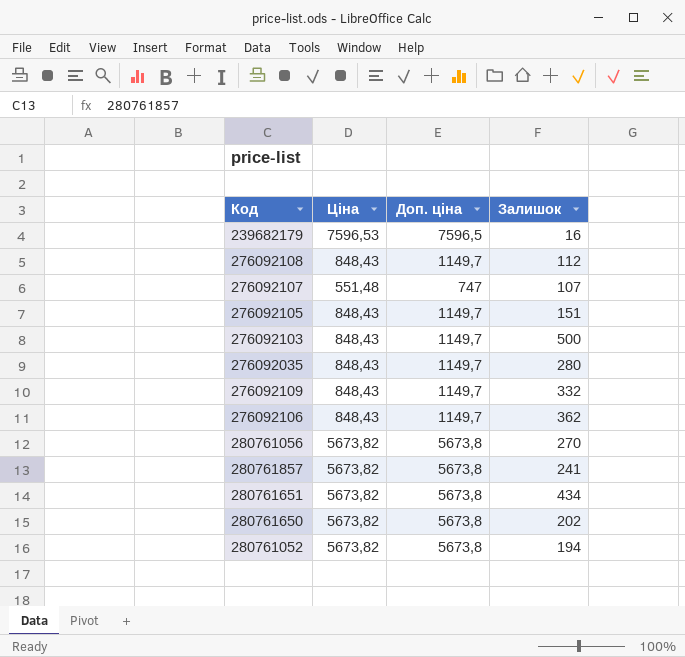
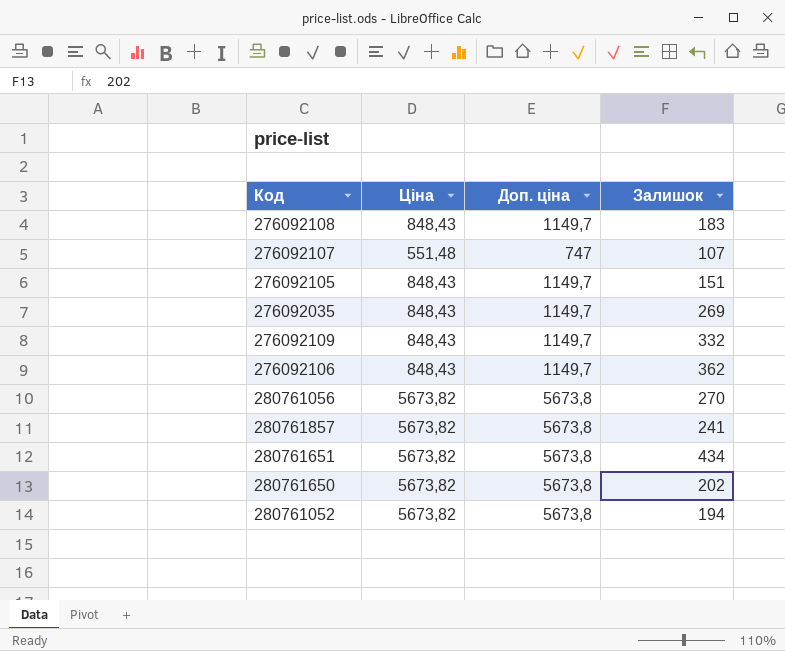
row 239682179: 7596,53 | 7596,5 | 16 -> none
row 276092103: 848,43 | 1149,7 | 500 -> none
276092108 | Залишок: 112 -> 183
276092035 | Залишок: 280 -> 269

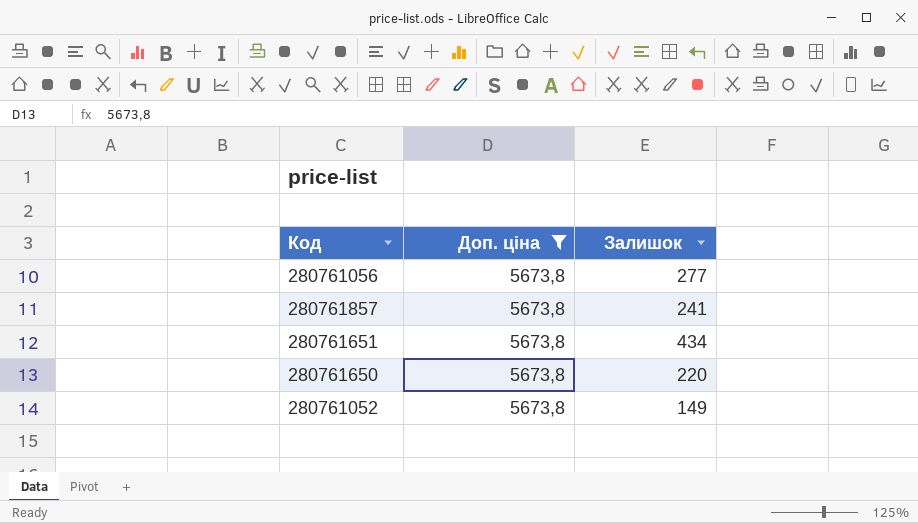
filter: none -> Доп. ціна = 5673,8
column Ціна | position: 2 -> none
280761056 | Залишок: 270 -> 277
280761650 | Залишок: 202 -> 220
280761052 | Залишок: 194 -> 149

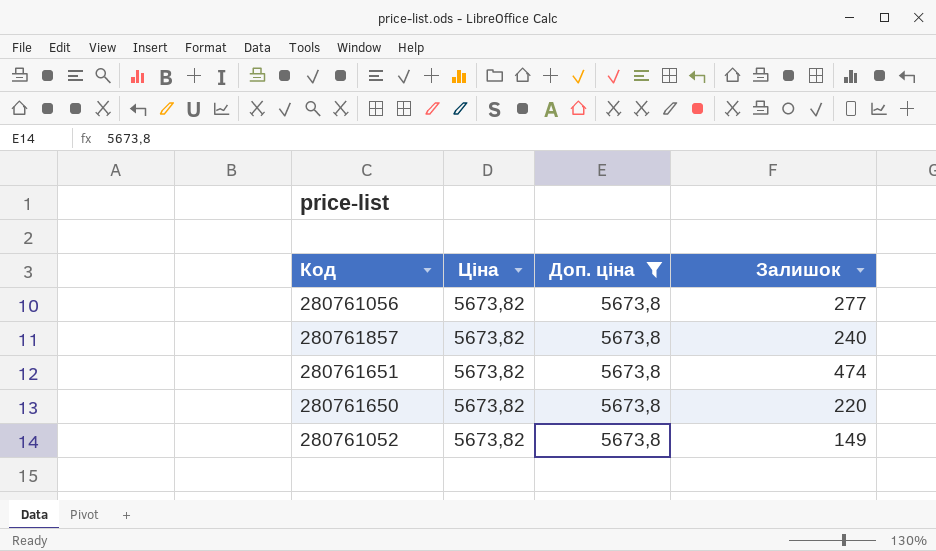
column Ціна | position: none -> 2
280761857 | Залишок: 241 -> 240
280761651 | Залишок: 434 -> 474

